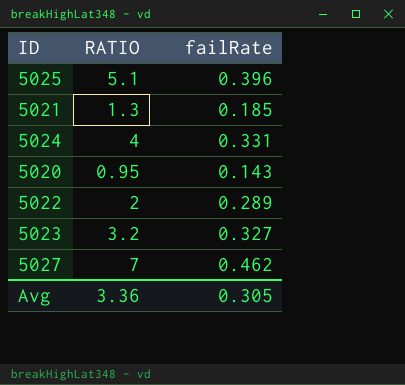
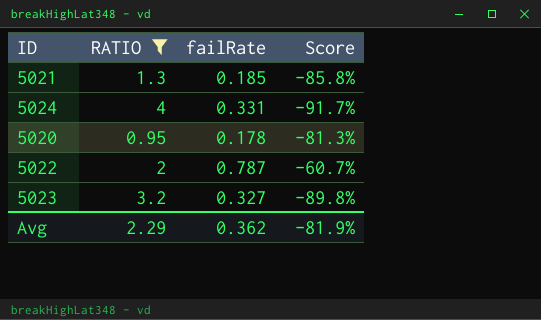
filter: none -> RATIO <= 4
column Score | formula: none -> ([failRate] - [RATIO]) / [RATIO]
5020 | failRate: 0.143 -> 0.178
5022 | failRate: 0.289 -> 0.787
Avg | RATIO: 3.36 -> 2.29
Avg | failRate: 0.305 -> 0.362

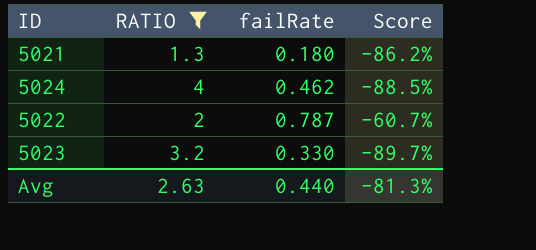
row 5020: 0.95 | 0.178 | -81.3% -> none
5021 | failRate: 0.185 -> 0.180
5021 | Score: -85.8% -> -86.2%
5024 | failRate: 0.331 -> 0.462
5024 | Score: -91.7% -> -88.5%
5023 | failRate: 0.327 -> 0.330
5023 | Score: -89.8% -> -89.7%
Avg | RATIO: 2.29 -> 2.63
Avg | failRate: 0.362 -> 0.440
Avg | Score: -81.9% -> -81.3%

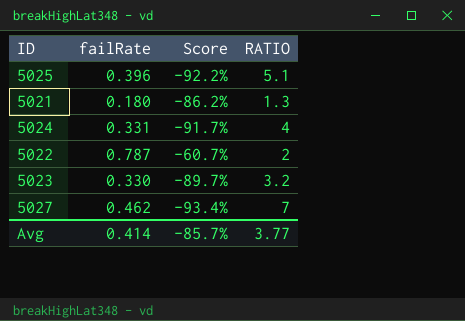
filter: RATIO <= 4 -> none
column RATIO | position: 2 -> 4
5024 | failRate: 0.462 -> 0.331
5024 | Score: -88.5% -> -91.7%
Avg | failRate: 0.440 -> 0.414
Avg | Score: -81.3% -> -85.7%
Avg | RATIO: 2.63 -> 3.77

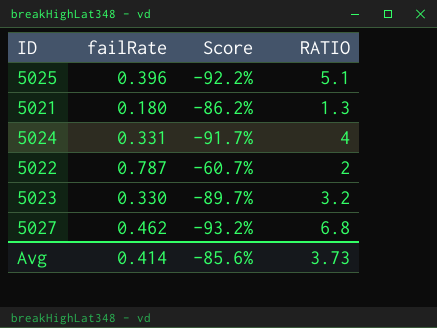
5027 | Score: -93.4% -> -93.2%
5027 | RATIO: 7 -> 6.8
Avg | Score: -85.7% -> -85.6%
Avg | RATIO: 3.77 -> 3.73

